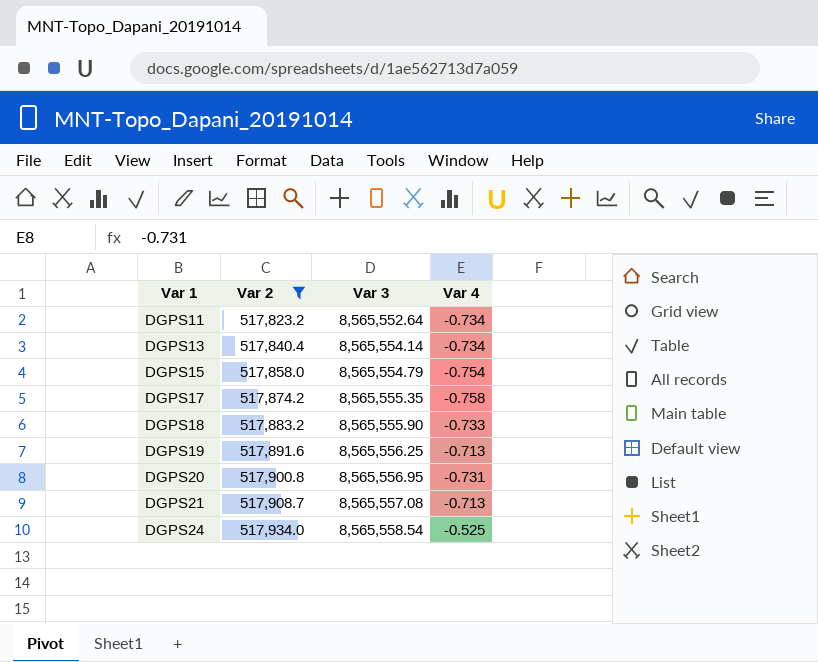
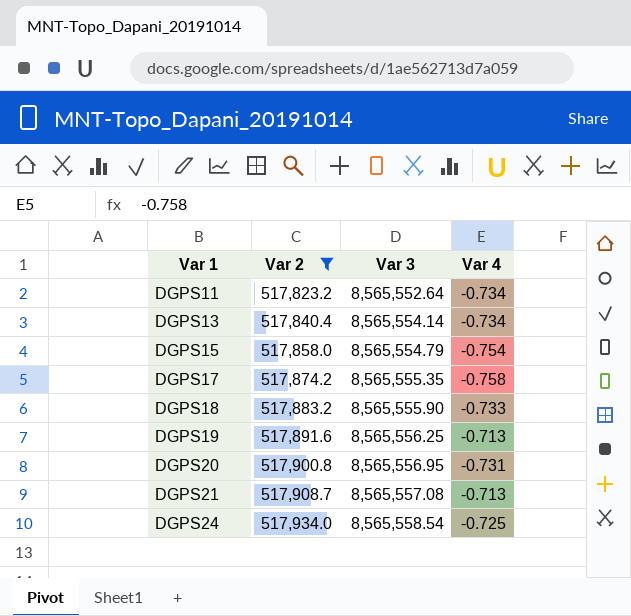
DGPS24 | Var 4: -0.525 -> -0.725

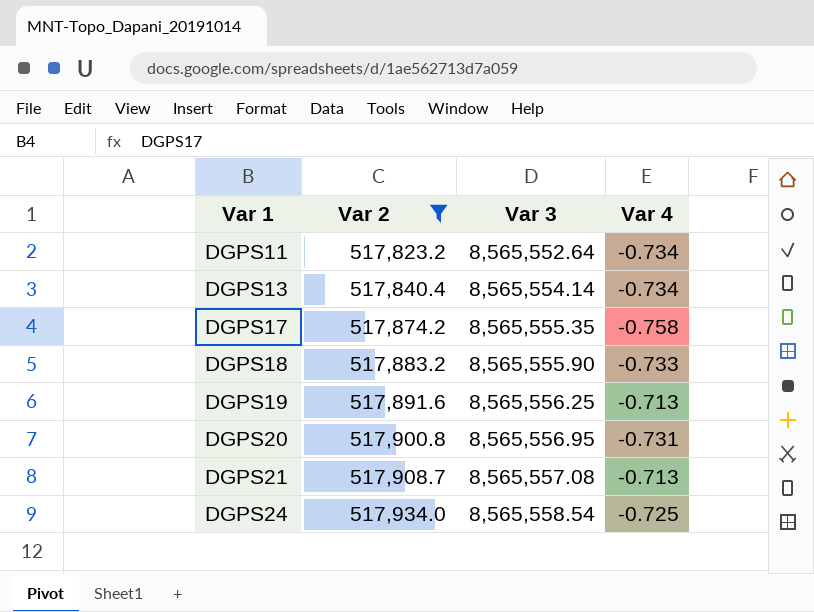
row DGPS15: 517,858.0 | 8,565,554.79 | -0.754 -> none

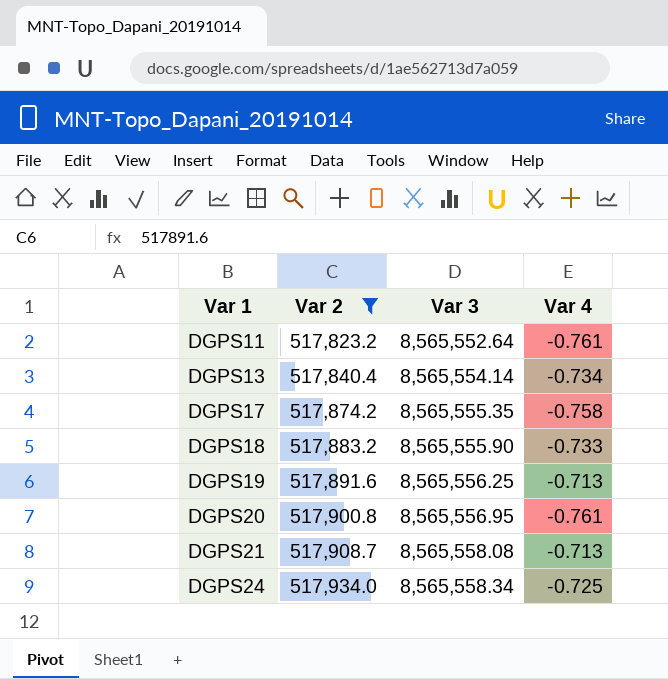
DGPS11 | Var 4: -0.734 -> -0.761
DGPS20 | Var 4: -0.731 -> -0.761
DGPS21 | Var 3: 8,565,557.08 -> 8,565,558.08
DGPS24 | Var 3: 8,565,558.54 -> 8,565,558.34

